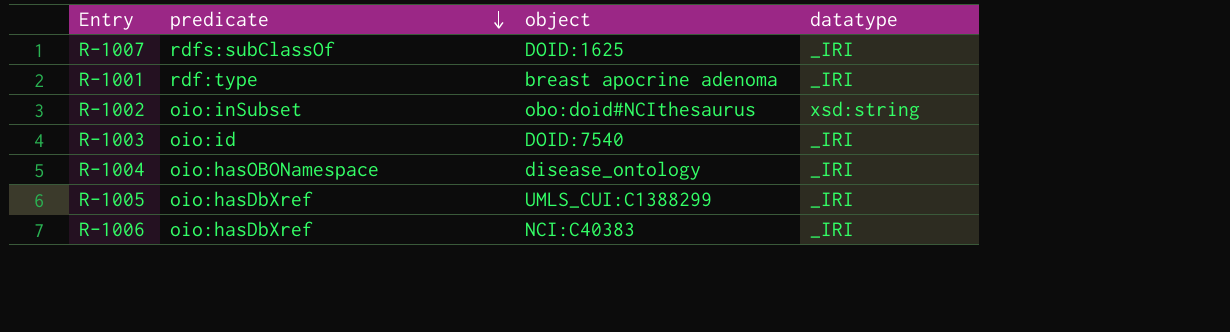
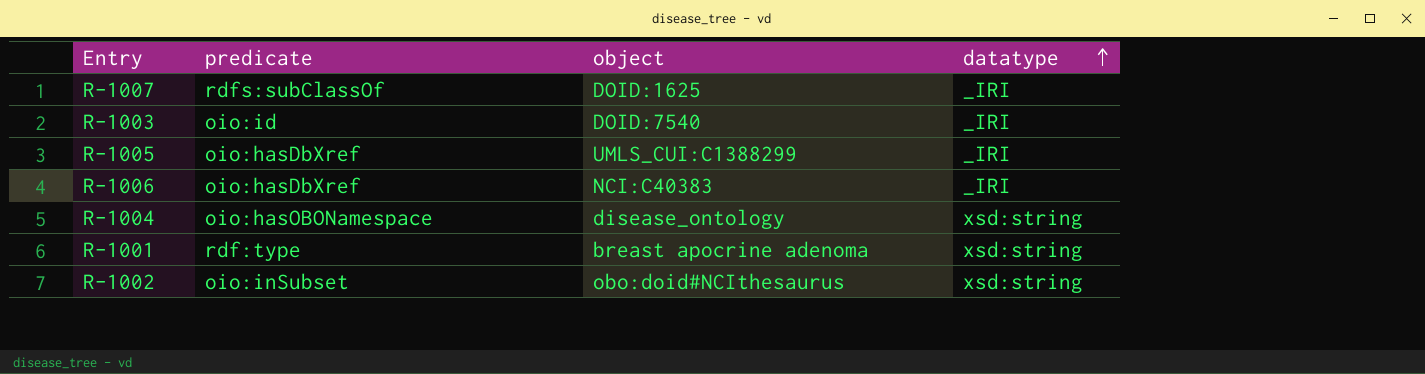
row order: predicate descending -> datatype ascending
R-1004 | datatype: _IRI -> xsd:string
R-1001 | datatype: _IRI -> xsd:string

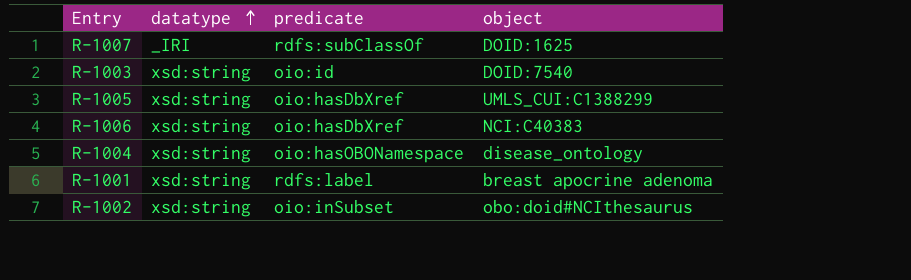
column datatype | position: 4 -> 2
R-1003 | datatype: _IRI -> xsd:string
R-1005 | datatype: _IRI -> xsd:string
R-1006 | datatype: _IRI -> xsd:string
R-1001 | predicate: rdf:type -> rdfs:label

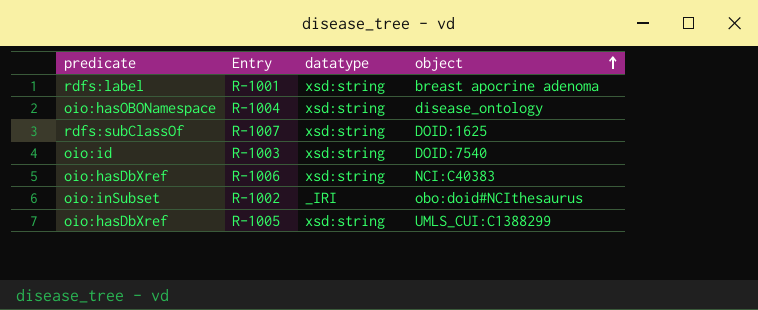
row order: datatype ascending -> object ascending
column predicate | position: 3 -> 1
R-1007 | datatype: _IRI -> xsd:string
R-1002 | datatype: xsd:string -> _IRI

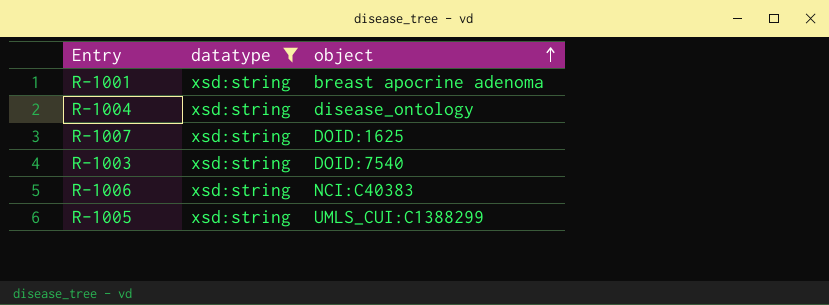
filter: none -> datatype = xsd:string
column predicate | position: 1 -> none

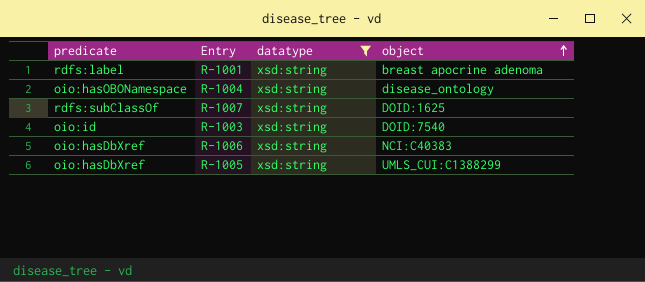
column predicate | position: none -> 1

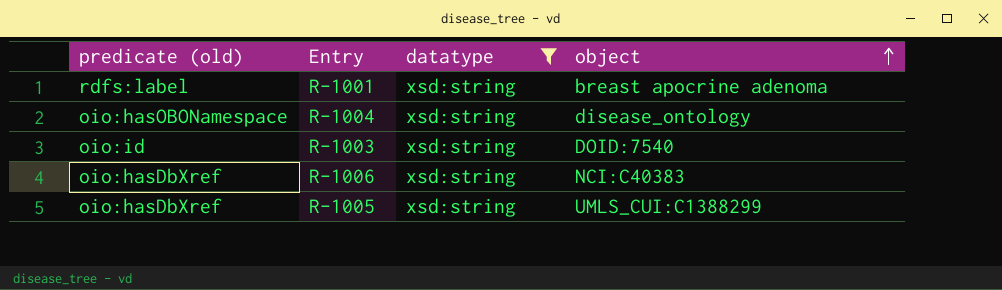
column name: predicate -> predicate (old)
row R-1007: rdfs:subClassOf | xsd:string | DOID:1625 -> none

